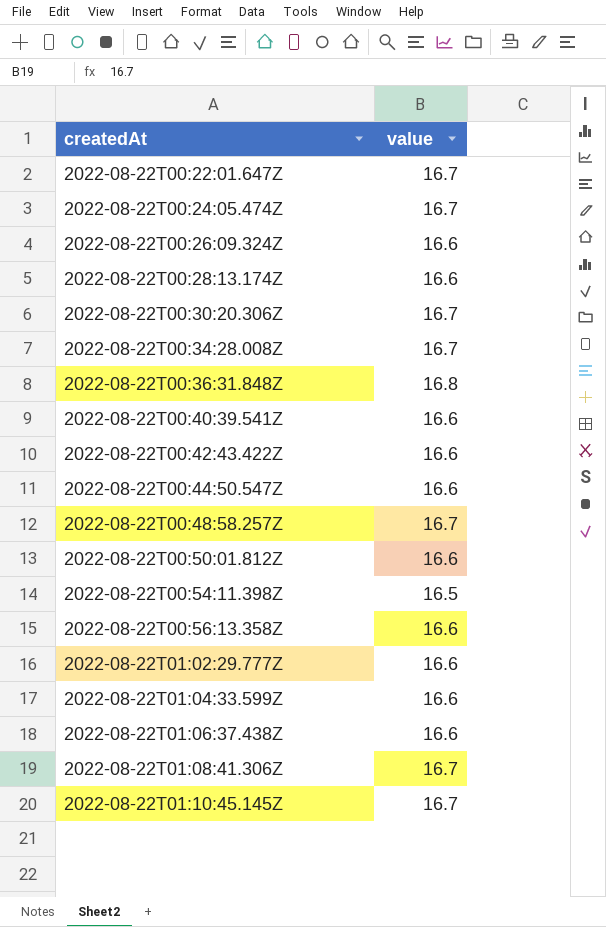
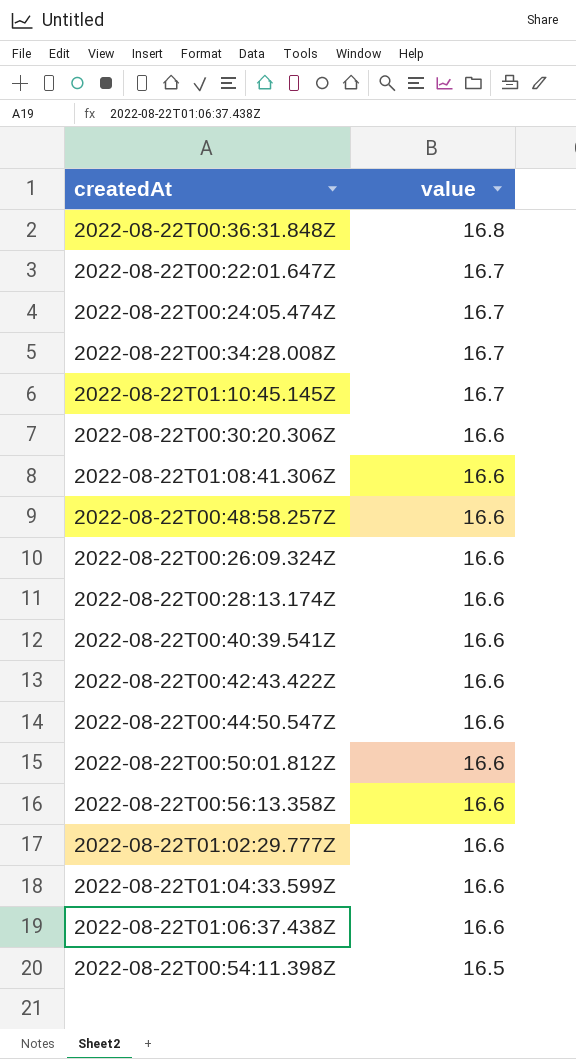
row order: createdAt ascending -> value descending
2022-08-22T00:30:20.306Z | value: 16.7 -> 16.6
2022-08-22T01:08:41.306Z | value: 16.7 -> 16.6
2022-08-22T00:48:58.257Z | value: 16.7 -> 16.6

